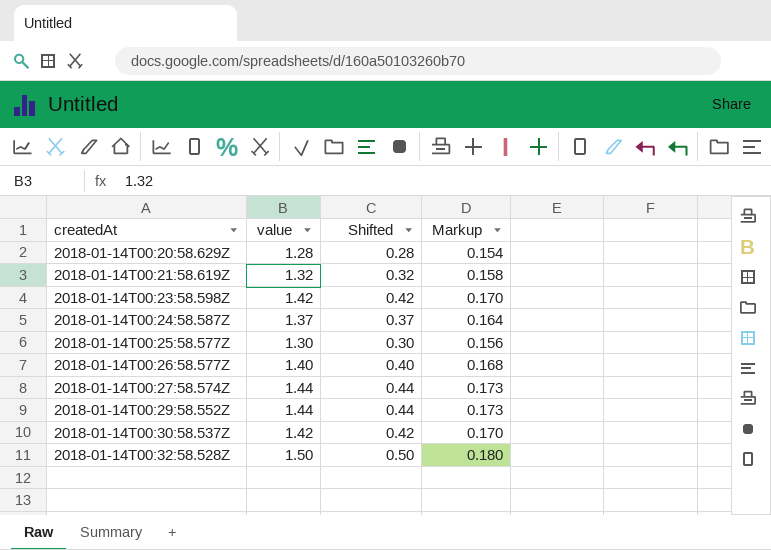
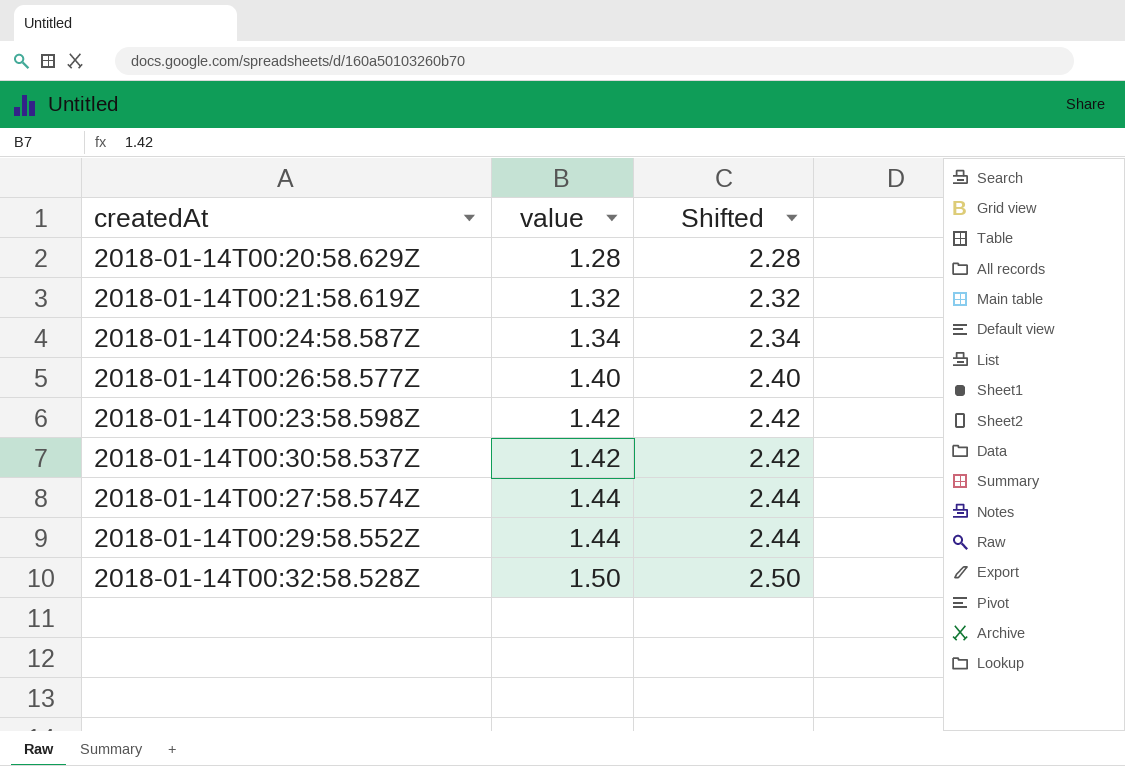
row order: createdAt ascending -> value ascending
column Markup | formula: [value] * 0.12 -> none
column Shifted | formula: [value] - 1 -> [value] + 1
row 2018-01-14T00:25:58.577Z: 1.30 | 0.30 | 0.156 -> none
2018-01-14T00:24:58.587Z | value: 1.37 -> 1.34

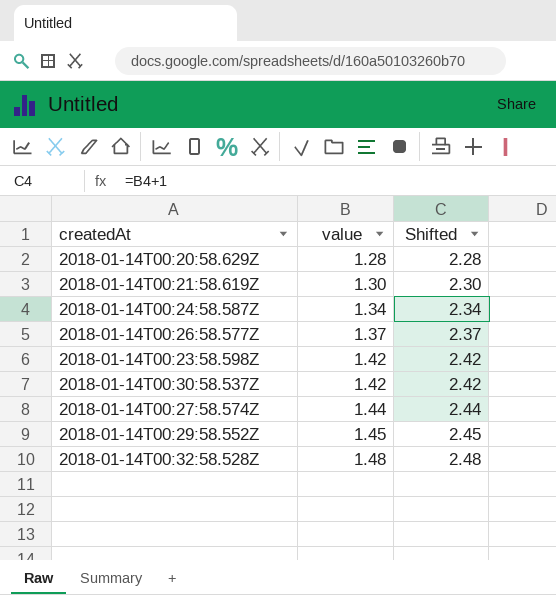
2018-01-14T00:21:58.619Z | value: 1.32 -> 1.30
2018-01-14T00:21:58.619Z | Shifted: 2.32 -> 2.30
2018-01-14T00:26:58.577Z | value: 1.40 -> 1.37
2018-01-14T00:26:58.577Z | Shifted: 2.40 -> 2.37
2018-01-14T00:29:58.552Z | value: 1.44 -> 1.45
2018-01-14T00:29:58.552Z | Shifted: 2.44 -> 2.45
2018-01-14T00:32:58.528Z | value: 1.50 -> 1.48
2018-01-14T00:32:58.528Z | Shifted: 2.50 -> 2.48

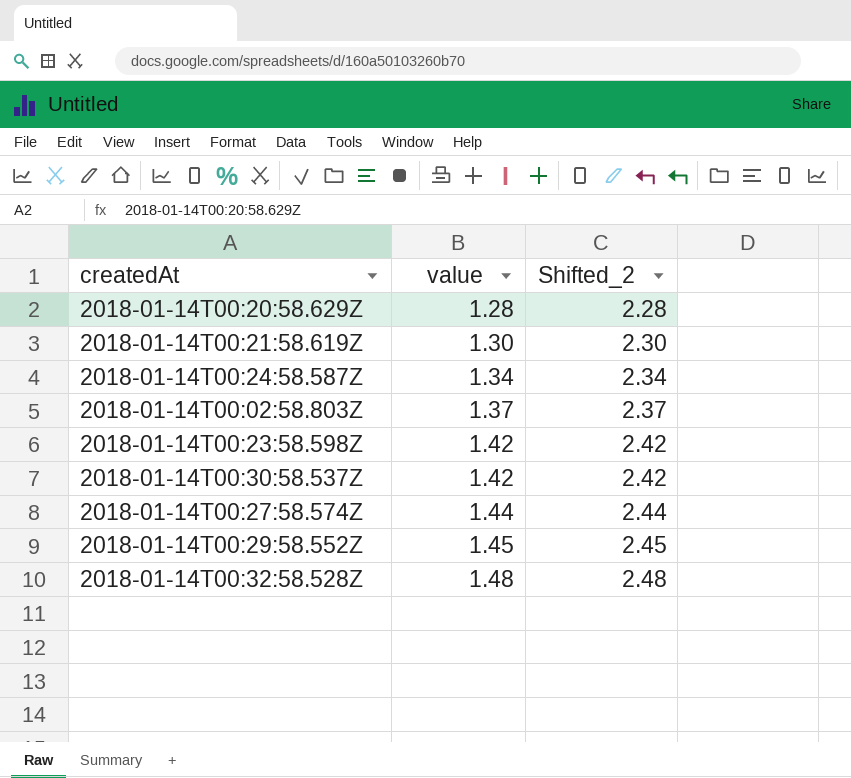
column name: Shifted -> Shifted_2
row 2018-01-14T00:26:58.577Z: 1.37 | 2.37 -> none
row 2018-01-14T00:02:58.803Z: none -> 1.37 | 2.37

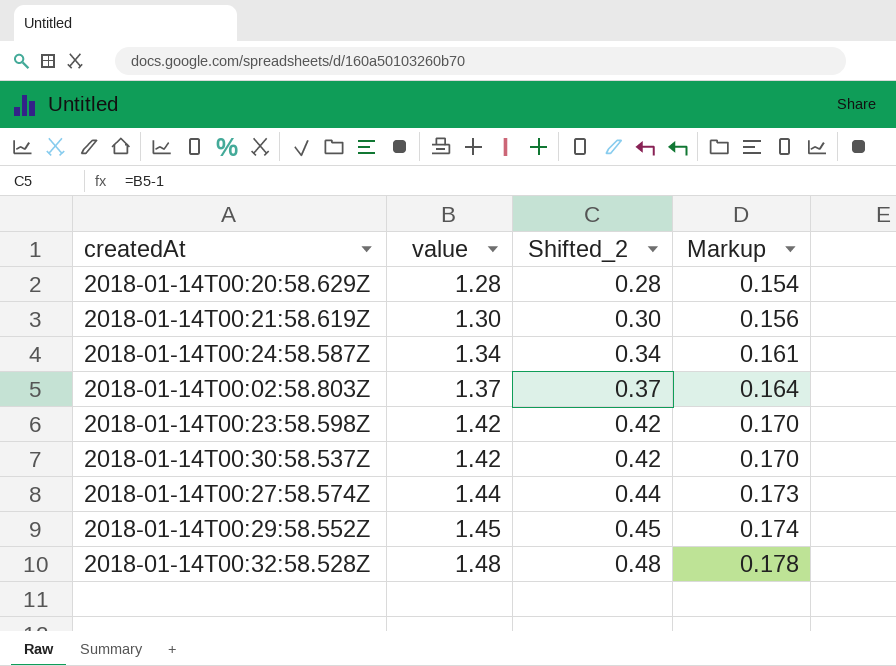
column Shifted_2 | formula: [value] + 1 -> [value] - 1
column Markup | formula: none -> [value] * 0.12

